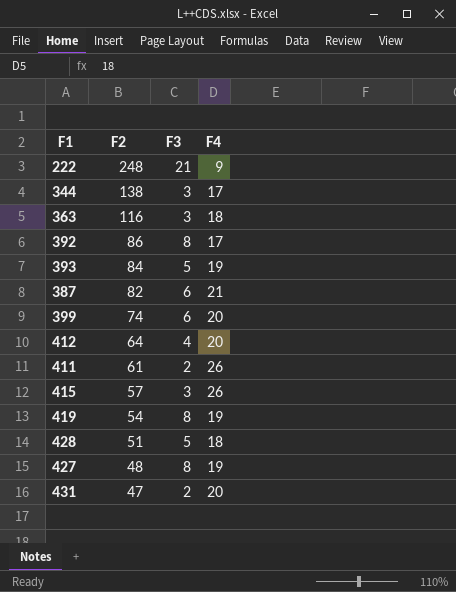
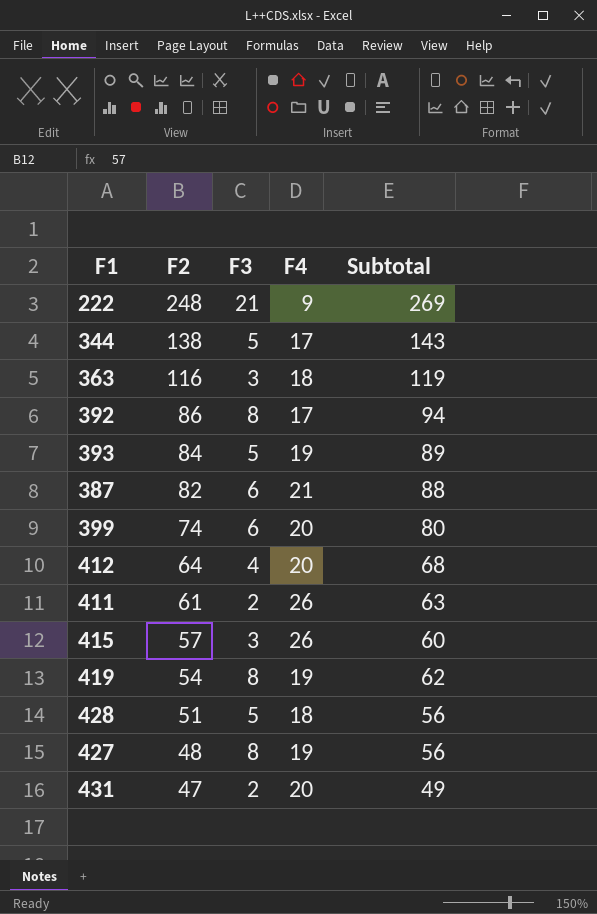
column Subtotal | formula: none -> [F2] + [F3]
344 | F3: 3 -> 5

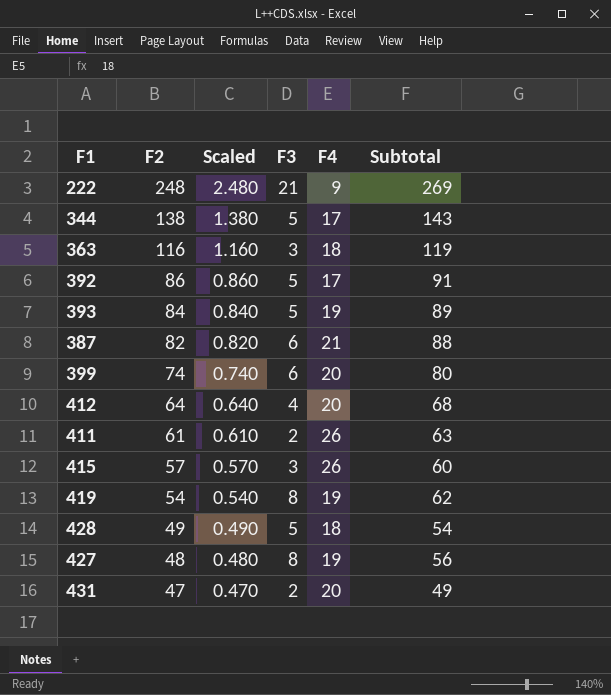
column Scaled | formula: none -> [F2] * 0.01
392 | F3: 8 -> 5
392 | Subtotal: 94 -> 91
428 | F2: 51 -> 49
428 | Subtotal: 56 -> 54

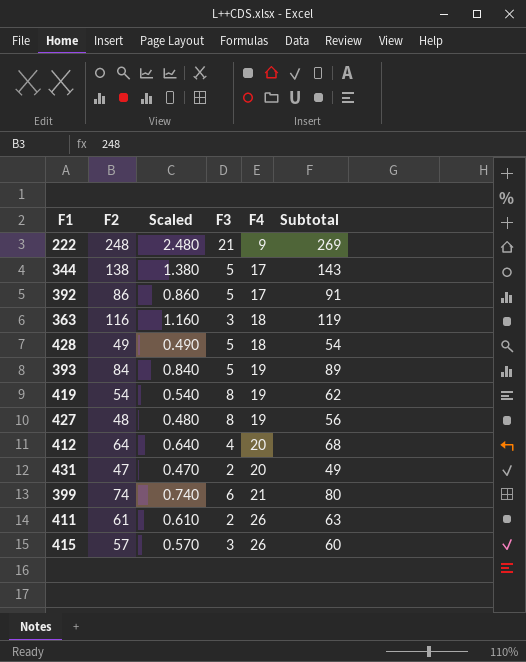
row order: F2 descending -> F4 ascending
row 387: 82 | 0.820 | 6 | 21 | 88 -> none
399 | F4: 20 -> 21

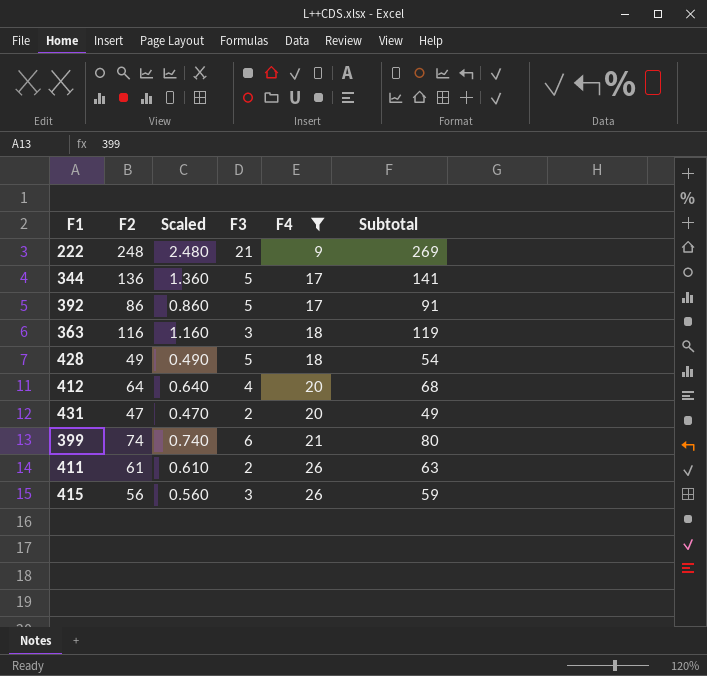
filter: none -> F4 != 19
344 | F2: 138 -> 136
344 | Scaled: 1.380 -> 1.360
344 | Subtotal: 143 -> 141
415 | F2: 57 -> 56
415 | Scaled: 0.570 -> 0.560
415 | Subtotal: 60 -> 59

